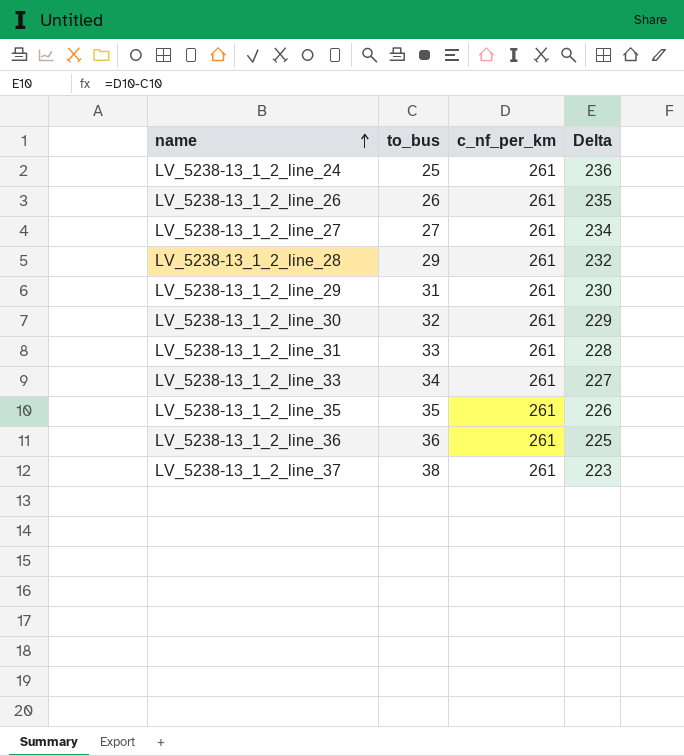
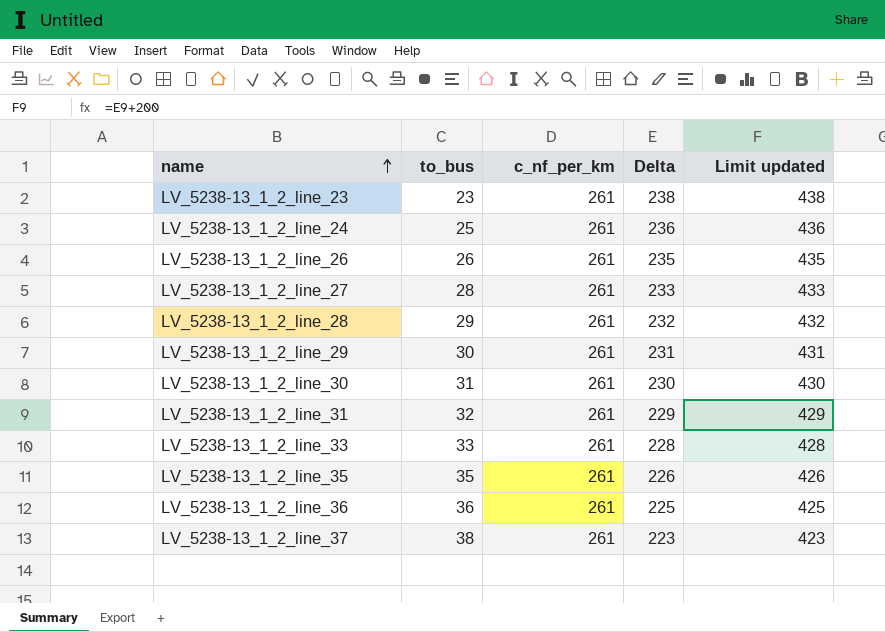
column Limit updated | formula: none -> [Delta] + 200
row LV_5238-13_1_2_line_23: none -> 23 | 261 | 238 | 438
LV_5238-13_1_2_line_27 | to_bus: 27 -> 28
LV_5238-13_1_2_line_27 | Delta: 234 -> 233
LV_5238-13_1_2_line_29 | to_bus: 31 -> 30
LV_5238-13_1_2_line_29 | Delta: 230 -> 231
LV_5238-13_1_2_line_30 | to_bus: 32 -> 31
LV_5238-13_1_2_line_30 | Delta: 229 -> 230
LV_5238-13_1_2_line_31 | to_bus: 33 -> 32
LV_5238-13_1_2_line_31 | Delta: 228 -> 229
LV_5238-13_1_2_line_33 | to_bus: 34 -> 33
LV_5238-13_1_2_line_33 | Delta: 227 -> 228

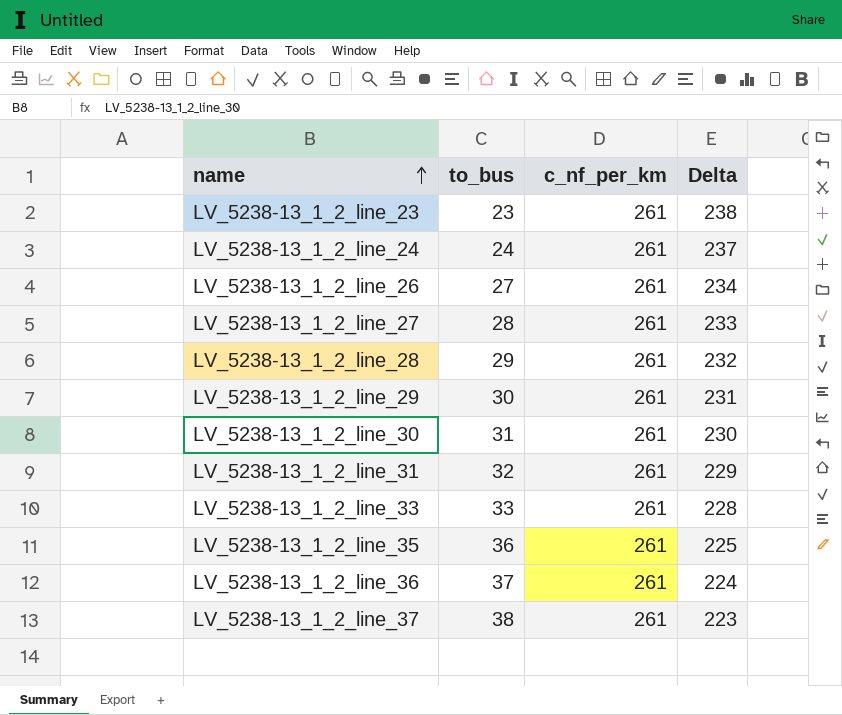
column Limit updated | formula: [Delta] + 200 -> none
LV_5238-13_1_2_line_24 | to_bus: 25 -> 24
LV_5238-13_1_2_line_24 | Delta: 236 -> 237
LV_5238-13_1_2_line_26 | to_bus: 26 -> 27
LV_5238-13_1_2_line_26 | Delta: 235 -> 234
LV_5238-13_1_2_line_35 | to_bus: 35 -> 36
LV_5238-13_1_2_line_35 | Delta: 226 -> 225
LV_5238-13_1_2_line_36 | to_bus: 36 -> 37
LV_5238-13_1_2_line_36 | Delta: 225 -> 224

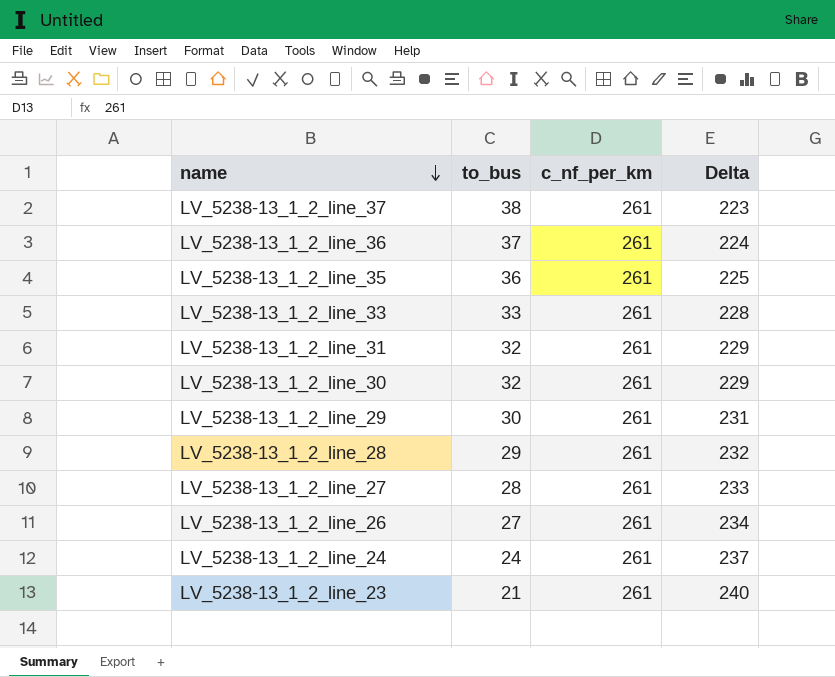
row order: name ascending -> name descending
LV_5238-13_1_2_line_30 | to_bus: 31 -> 32
LV_5238-13_1_2_line_30 | Delta: 230 -> 229
LV_5238-13_1_2_line_23 | to_bus: 23 -> 21
LV_5238-13_1_2_line_23 | Delta: 238 -> 240

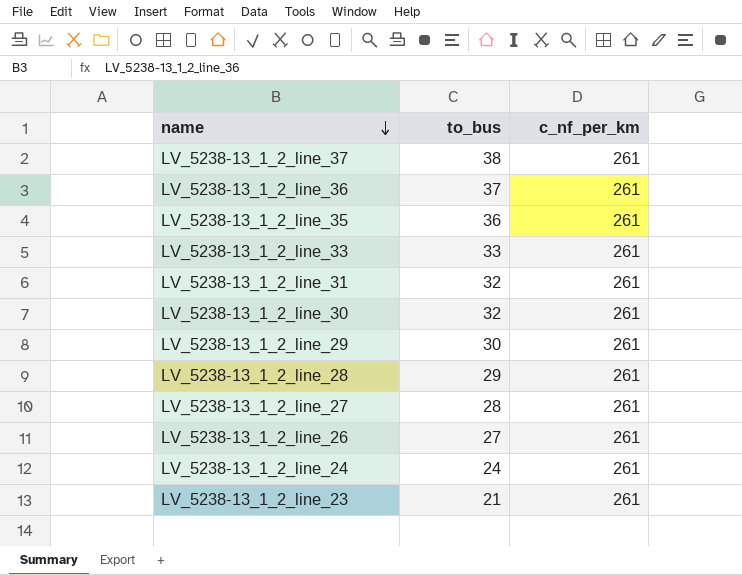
column Delta | formula: [c_nf_per_km] - [to_bus] -> none

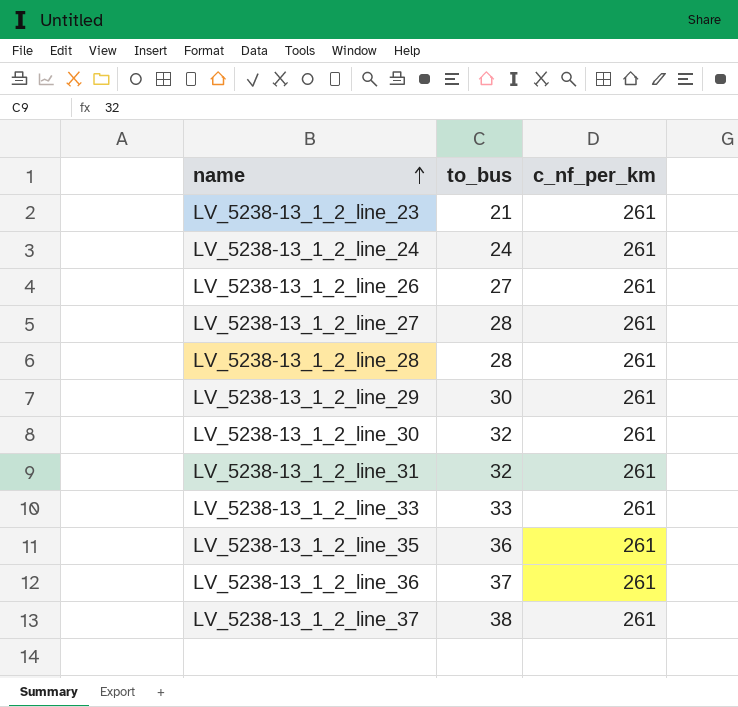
row order: name descending -> name ascending
LV_5238-13_1_2_line_28 | to_bus: 29 -> 28

